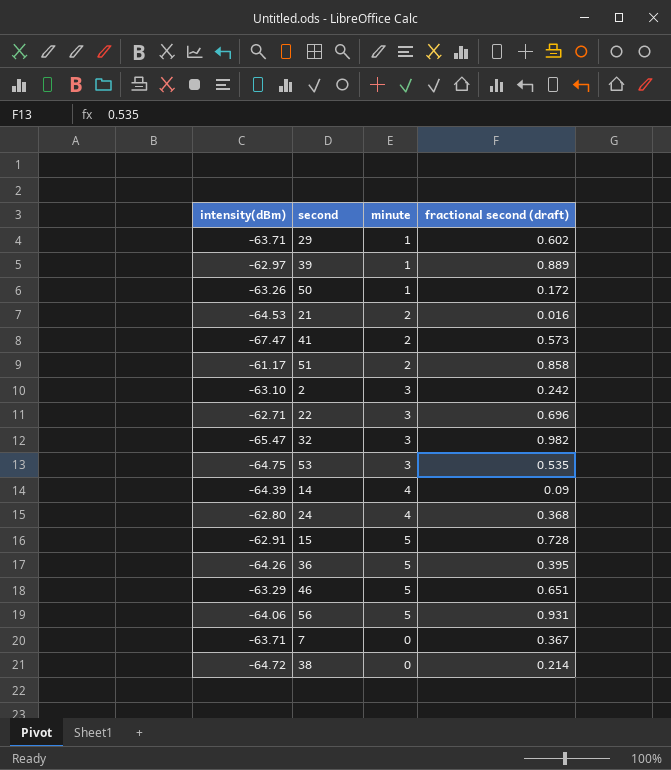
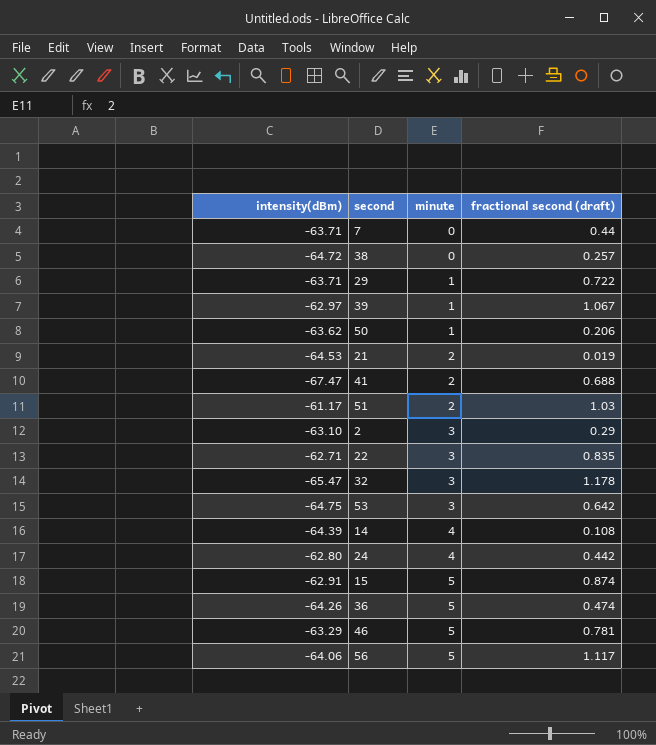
row order: none -> minute ascending
7 | fractional second (draft): 0.367 -> 0.44
38 | fractional second (draft): 0.214 -> 0.257
29 | fractional second (draft): 0.602 -> 0.722
39 | fractional second (draft): 0.889 -> 1.067
50 | intensity(dBm): -63.26 -> -63.62
50 | fractional second (draft): 0.172 -> 0.206
21 | fractional second (draft): 0.016 -> 0.019
41 | fractional second (draft): 0.573 -> 0.688
51 | fractional second (draft): 0.858 -> 1.03
2 | fractional second (draft): 0.242 -> 0.29
22 | fractional second (draft): 0.696 -> 0.835
32 | fractional second (draft): 0.982 -> 1.178
53 | fractional second (draft): 0.535 -> 0.642
14 | fractional second (draft): 0.09 -> 0.108
24 | fractional second (draft): 0.368 -> 0.442
15 | fractional second (draft): 0.728 -> 0.874
36 | fractional second (draft): 0.395 -> 0.474
46 | fractional second (draft): 0.651 -> 0.781
56 | fractional second (draft): 0.931 -> 1.117

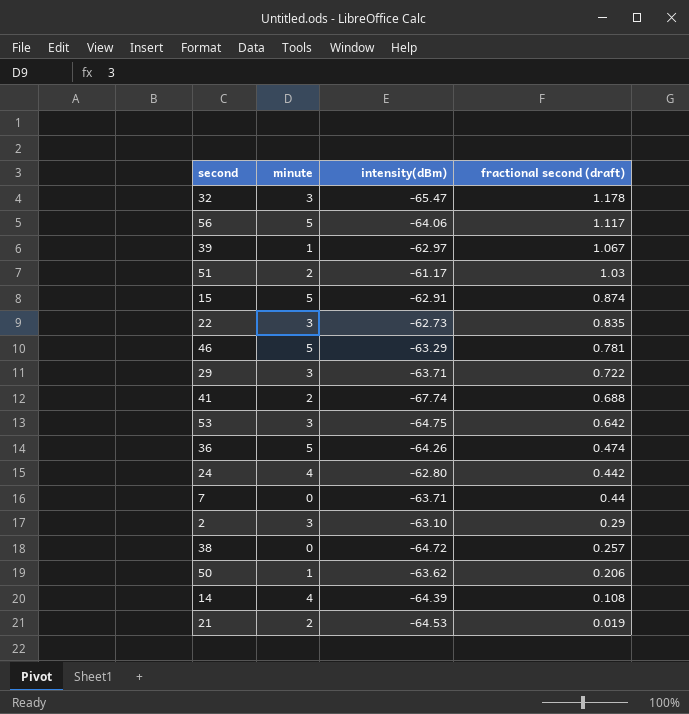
row order: minute ascending -> fractional second (draft) descending
column intensity(dBm) | position: 1 -> 3
22 | intensity(dBm): -62.71 -> -62.73
29 | minute: 1 -> 3
41 | intensity(dBm): -67.47 -> -67.74

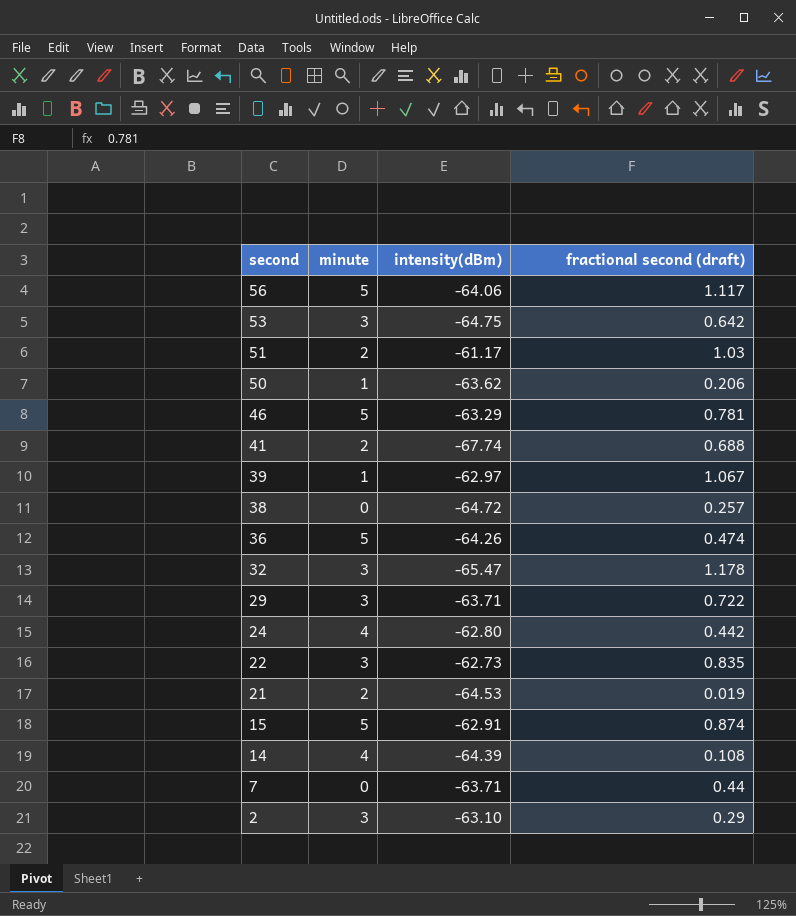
row order: fractional second (draft) descending -> second descending

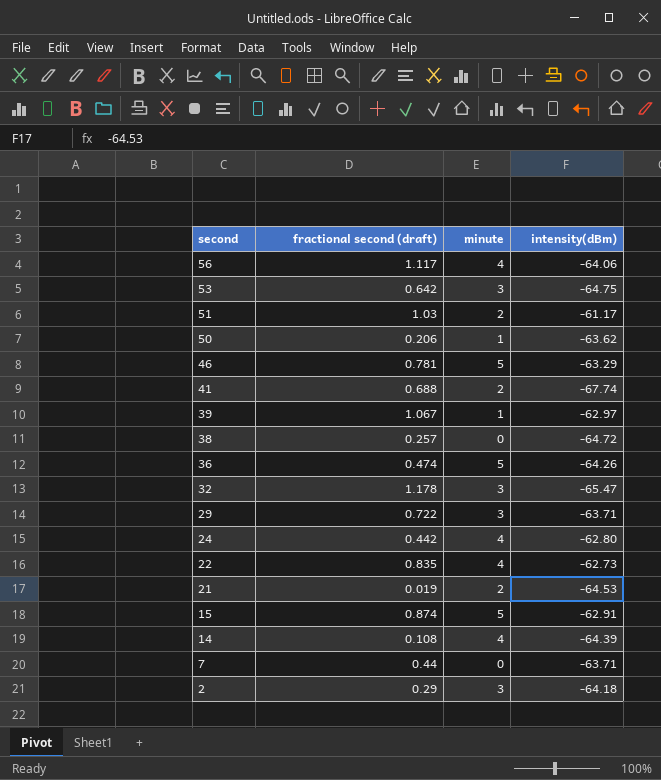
column fractional second (draft) | position: 4 -> 2
56 | minute: 5 -> 4
22 | minute: 3 -> 4
2 | intensity(dBm): -63.10 -> -64.18

